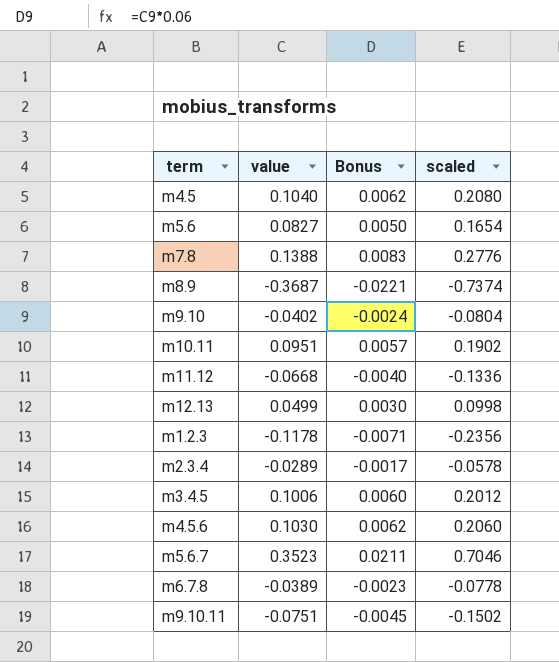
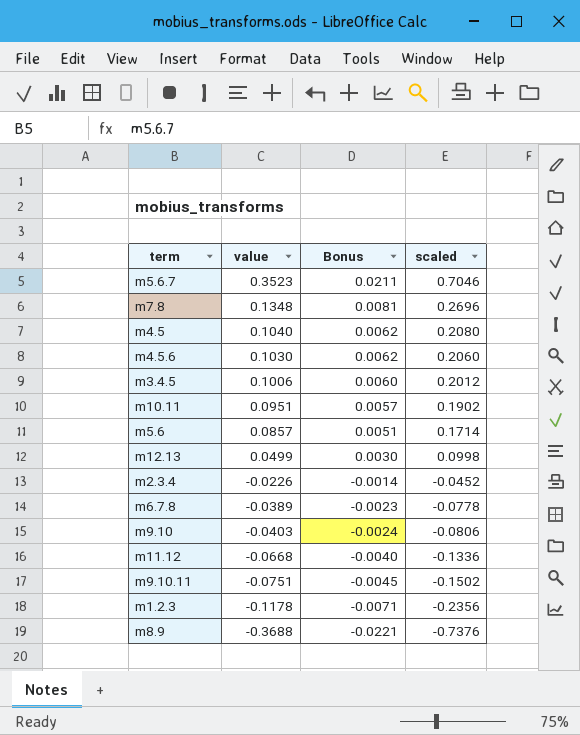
row order: none -> value descending
m7.8 | value: 0.1388 -> 0.1348
m7.8 | Bonus: 0.0083 -> 0.0081
m7.8 | scaled: 0.2776 -> 0.2696
m5.6 | value: 0.0827 -> 0.0857
m5.6 | Bonus: 0.0050 -> 0.0051
m5.6 | scaled: 0.1654 -> 0.1714
m2.3.4 | value: -0.0289 -> -0.0226
m2.3.4 | Bonus: -0.0017 -> -0.0014
m2.3.4 | scaled: -0.0578 -> -0.0452
m9.10 | value: -0.0402 -> -0.0403
m9.10 | scaled: -0.0804 -> -0.0806
m8.9 | value: -0.3687 -> -0.3688
m8.9 | scaled: -0.7374 -> -0.7376

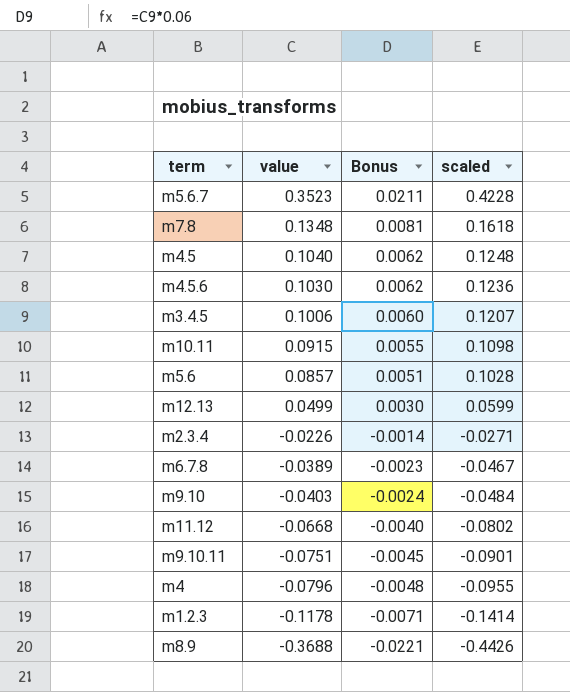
column scaled | formula: [value] * 2 -> [value] * 1.2
m10.11 | value: 0.0951 -> 0.0915
m10.11 | Bonus: 0.0057 -> 0.0055
row m4: none -> -0.0796 | -0.0048 | -0.0955

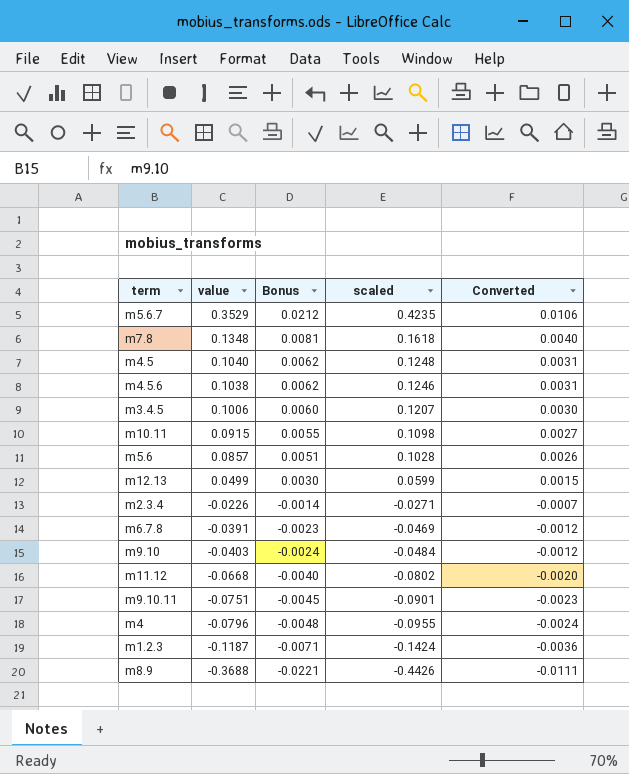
column Converted | formula: none -> [value] * 0.03
m5.6.7 | value: 0.3523 -> 0.3529
m5.6.7 | Bonus: 0.0211 -> 0.0212
m5.6.7 | scaled: 0.4228 -> 0.4235
m4.5.6 | value: 0.1030 -> 0.1038
m4.5.6 | scaled: 0.1236 -> 0.1246
m6.7.8 | value: -0.0389 -> -0.0391
m6.7.8 | scaled: -0.0467 -> -0.0469
m1.2.3 | value: -0.1178 -> -0.1187
m1.2.3 | scaled: -0.1414 -> -0.1424

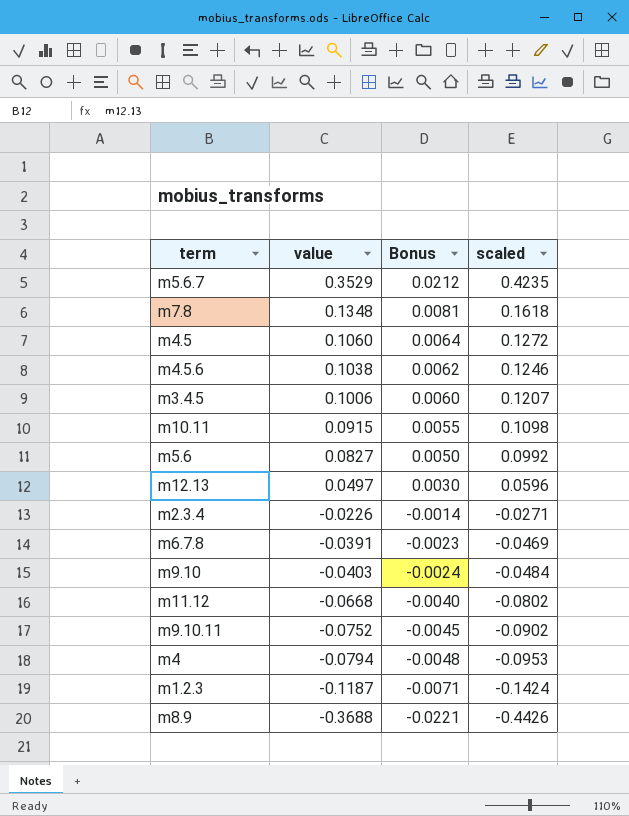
column Converted | formula: [value] * 0.03 -> none
m4.5 | value: 0.1040 -> 0.1060
m4.5 | Bonus: 0.0062 -> 0.0064
m4.5 | scaled: 0.1248 -> 0.1272
m5.6 | value: 0.0857 -> 0.0827
m5.6 | Bonus: 0.0051 -> 0.0050
m5.6 | scaled: 0.1028 -> 0.0992
m12.13 | value: 0.0499 -> 0.0497
m12.13 | scaled: 0.0599 -> 0.0596
m9.10.11 | value: -0.0751 -> -0.0752
m9.10.11 | scaled: -0.0901 -> -0.0902
m4 | value: -0.0796 -> -0.0794
m4 | scaled: -0.0955 -> -0.0953

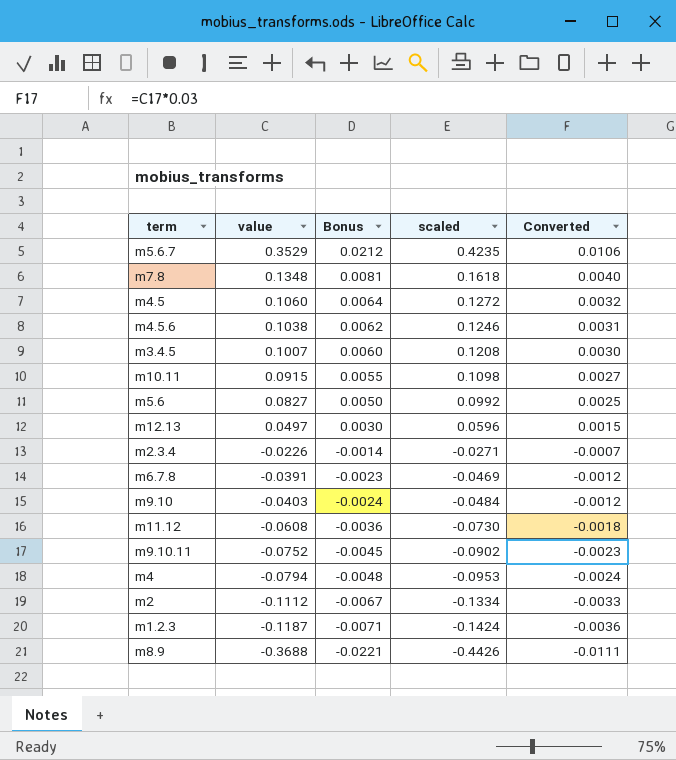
column Converted | formula: none -> [value] * 0.03
m3.4.5 | value: 0.1006 -> 0.1007
m3.4.5 | scaled: 0.1207 -> 0.1208
m11.12 | value: -0.0668 -> -0.0608
m11.12 | Bonus: -0.0040 -> -0.0036
m11.12 | scaled: -0.0802 -> -0.0730
row m2: none -> -0.1112 | -0.0067 | -0.1334 | -0.0033

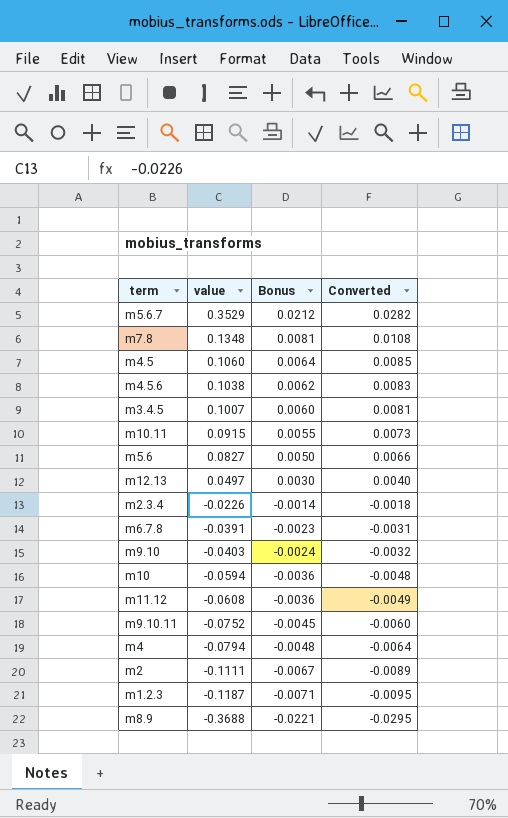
column scaled | formula: [value] * 1.2 -> none
column Converted | formula: [value] * 0.03 -> [value] * 0.08
row m10: none -> -0.0594 | -0.0036 | -0.0048
m2 | value: -0.1112 -> -0.1111

